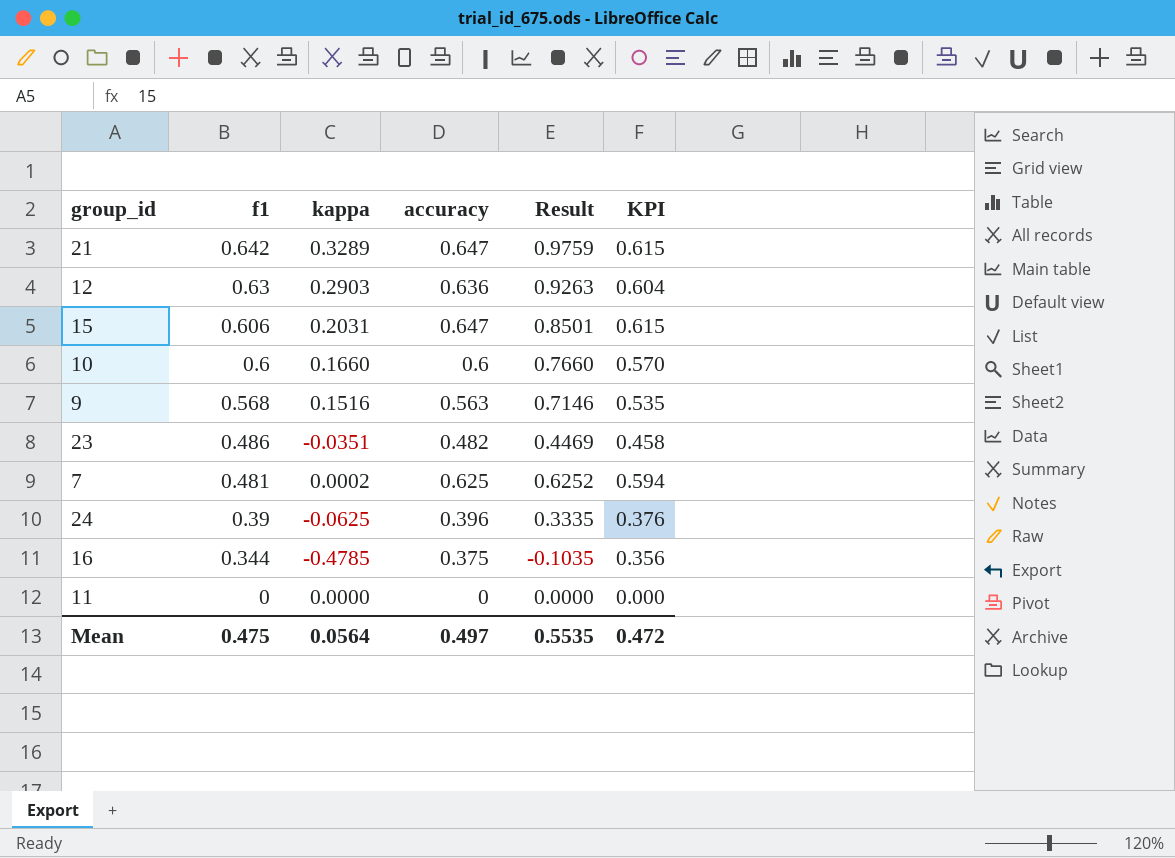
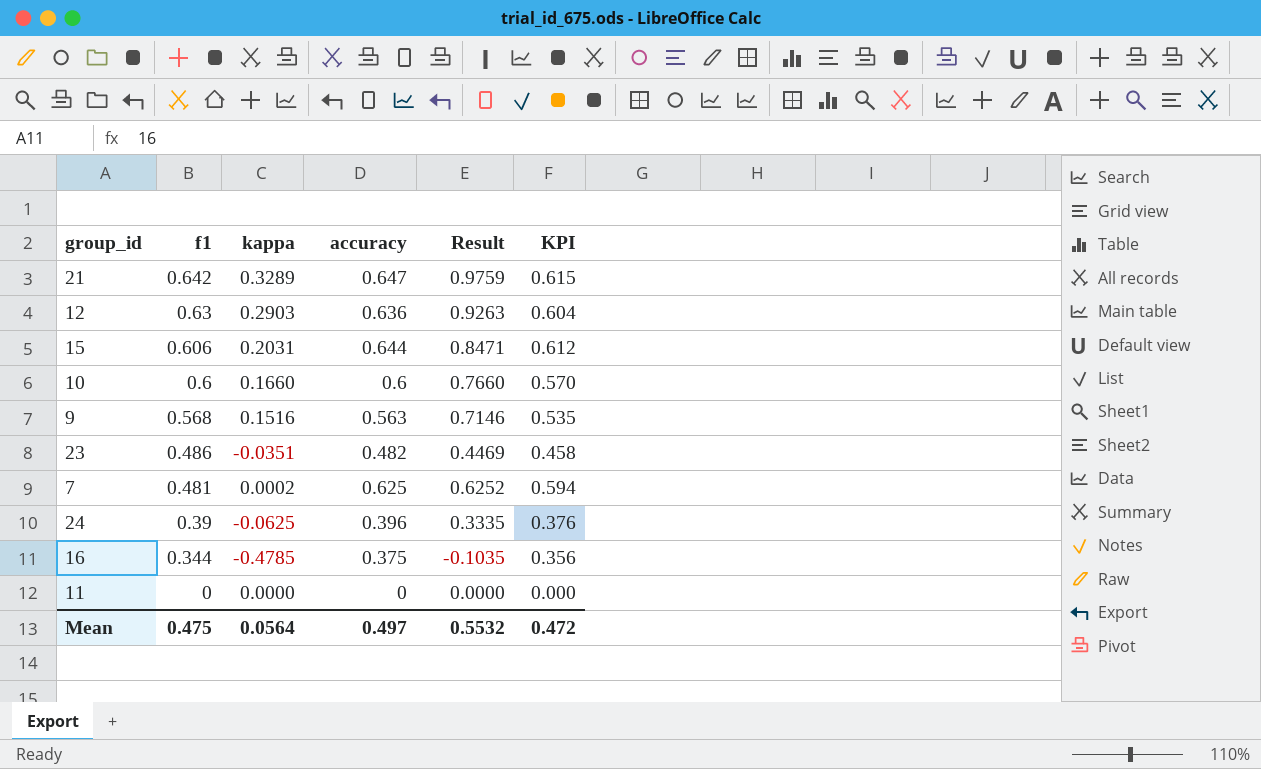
15 | accuracy: 0.647 -> 0.644
15 | Result: 0.8501 -> 0.8471
15 | KPI: 0.615 -> 0.612
Mean | Result: 0.5535 -> 0.5532

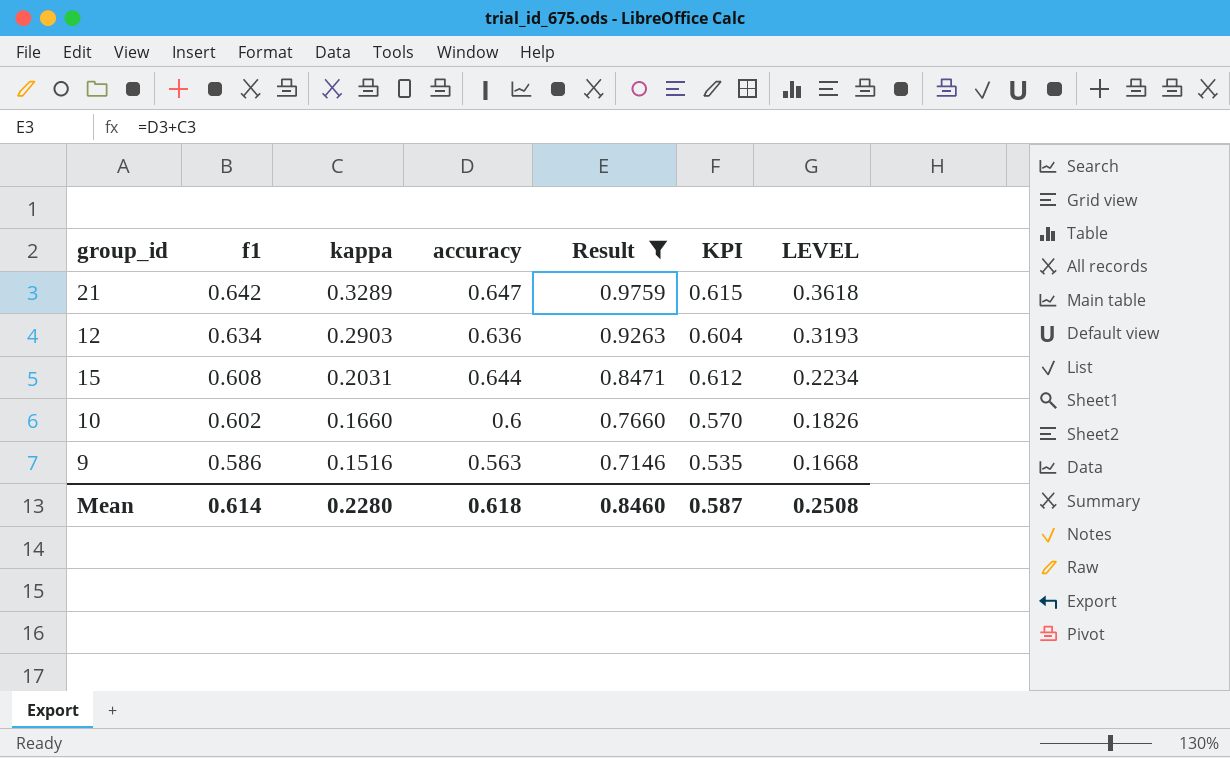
filter: none -> Result >= 0.7146
column LEVEL | formula: none -> [kappa] * 1.1
12 | f1: 0.63 -> 0.634
15 | f1: 0.606 -> 0.608
10 | f1: 0.6 -> 0.602
9 | f1: 0.568 -> 0.586
Mean | f1: 0.475 -> 0.614
Mean | kappa: 0.0564 -> 0.2280
Mean | accuracy: 0.497 -> 0.618
Mean | Result: 0.5532 -> 0.8460
Mean | KPI: 0.472 -> 0.587

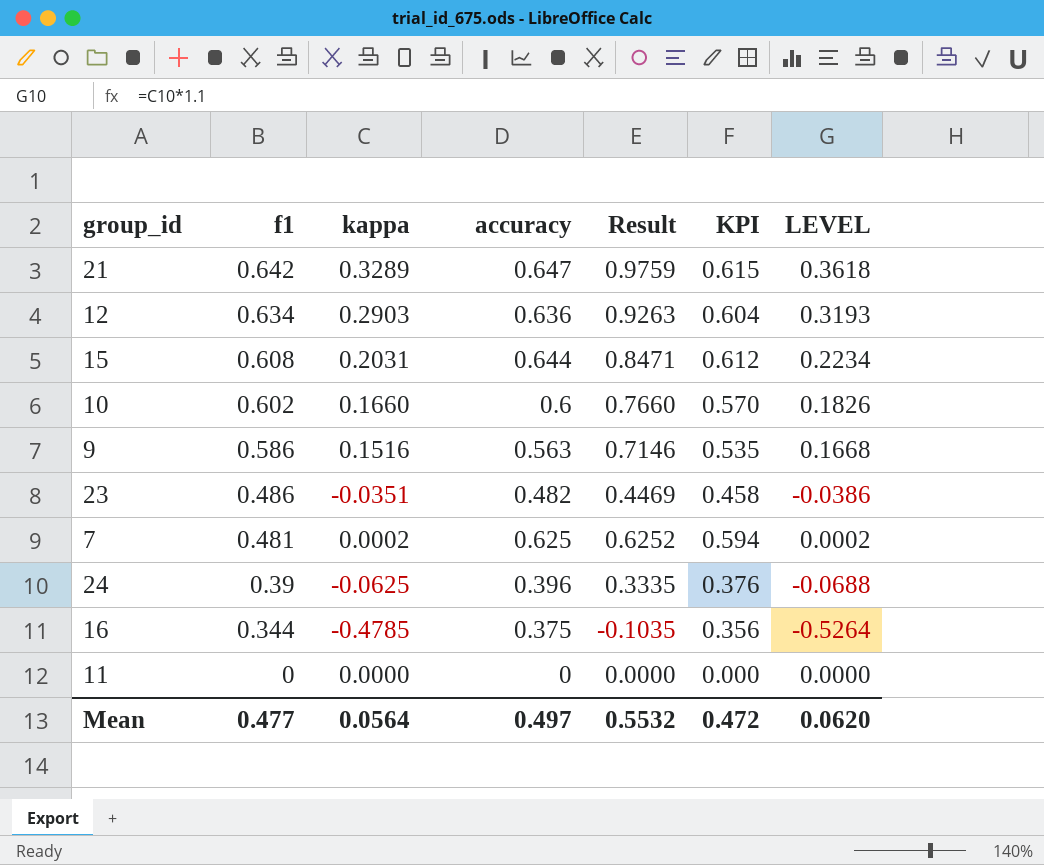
filter: Result >= 0.7146 -> none
Mean | f1: 0.614 -> 0.477
Mean | kappa: 0.2280 -> 0.0564
Mean | accuracy: 0.618 -> 0.497
Mean | Result: 0.8460 -> 0.5532
Mean | KPI: 0.587 -> 0.472
Mean | LEVEL: 0.2508 -> 0.0620

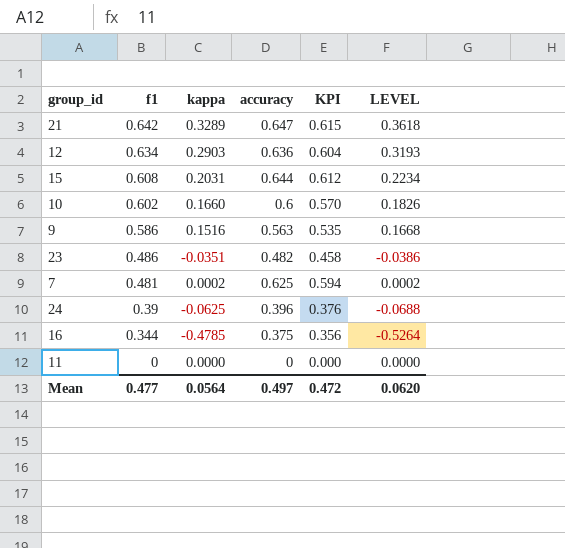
column Result | formula: [kappa] + [accuracy] -> none

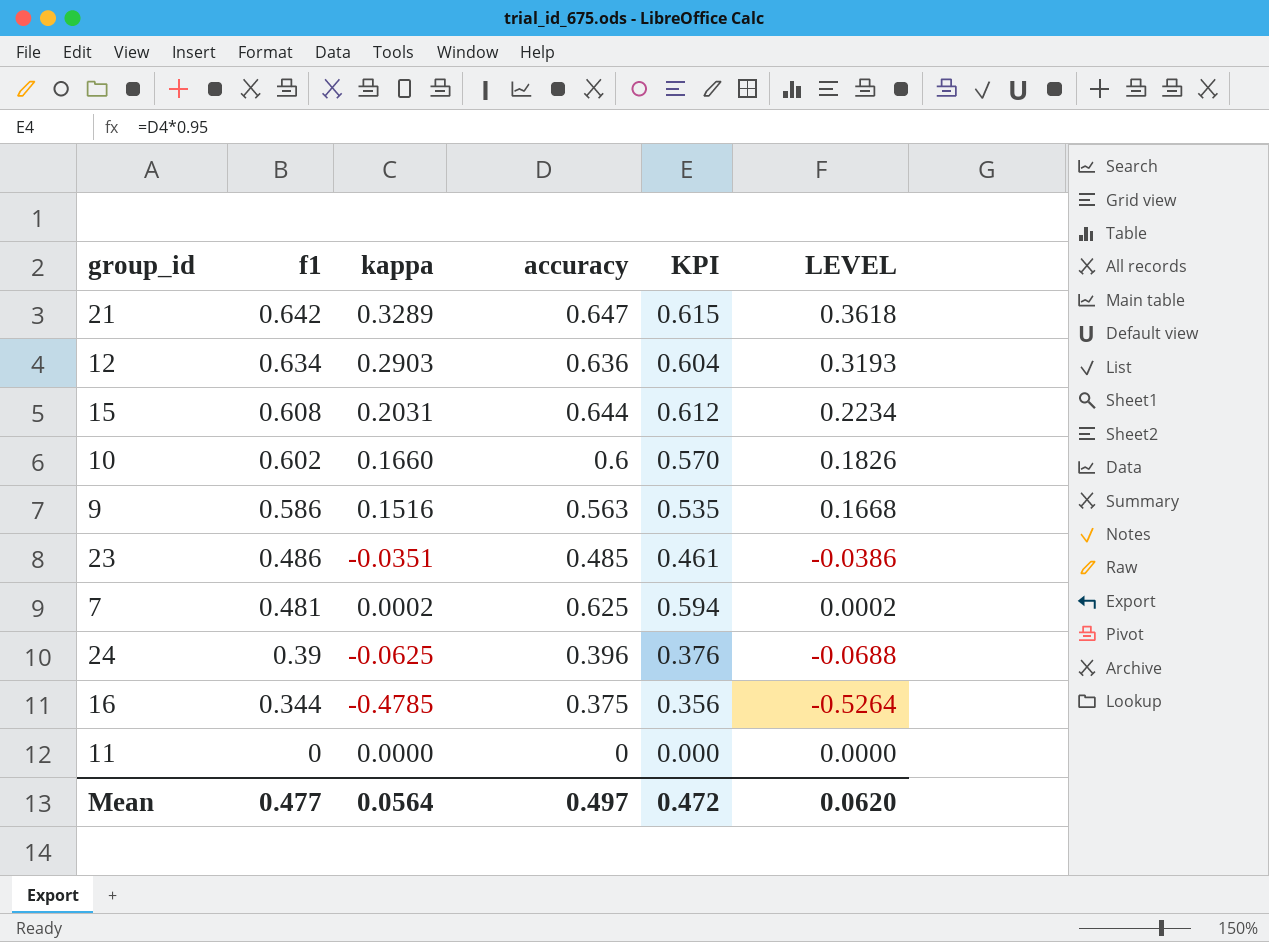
23 | accuracy: 0.482 -> 0.485
23 | KPI: 0.458 -> 0.461

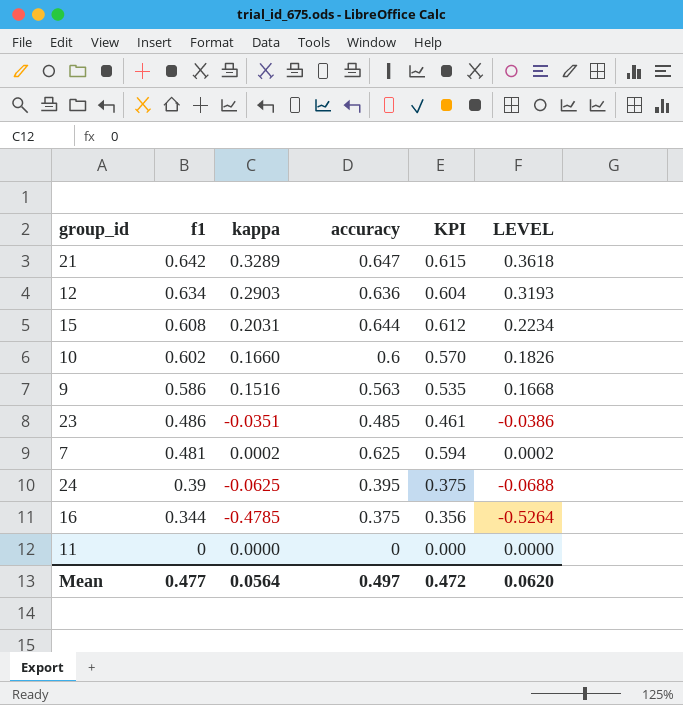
24 | accuracy: 0.396 -> 0.395
24 | KPI: 0.376 -> 0.375

